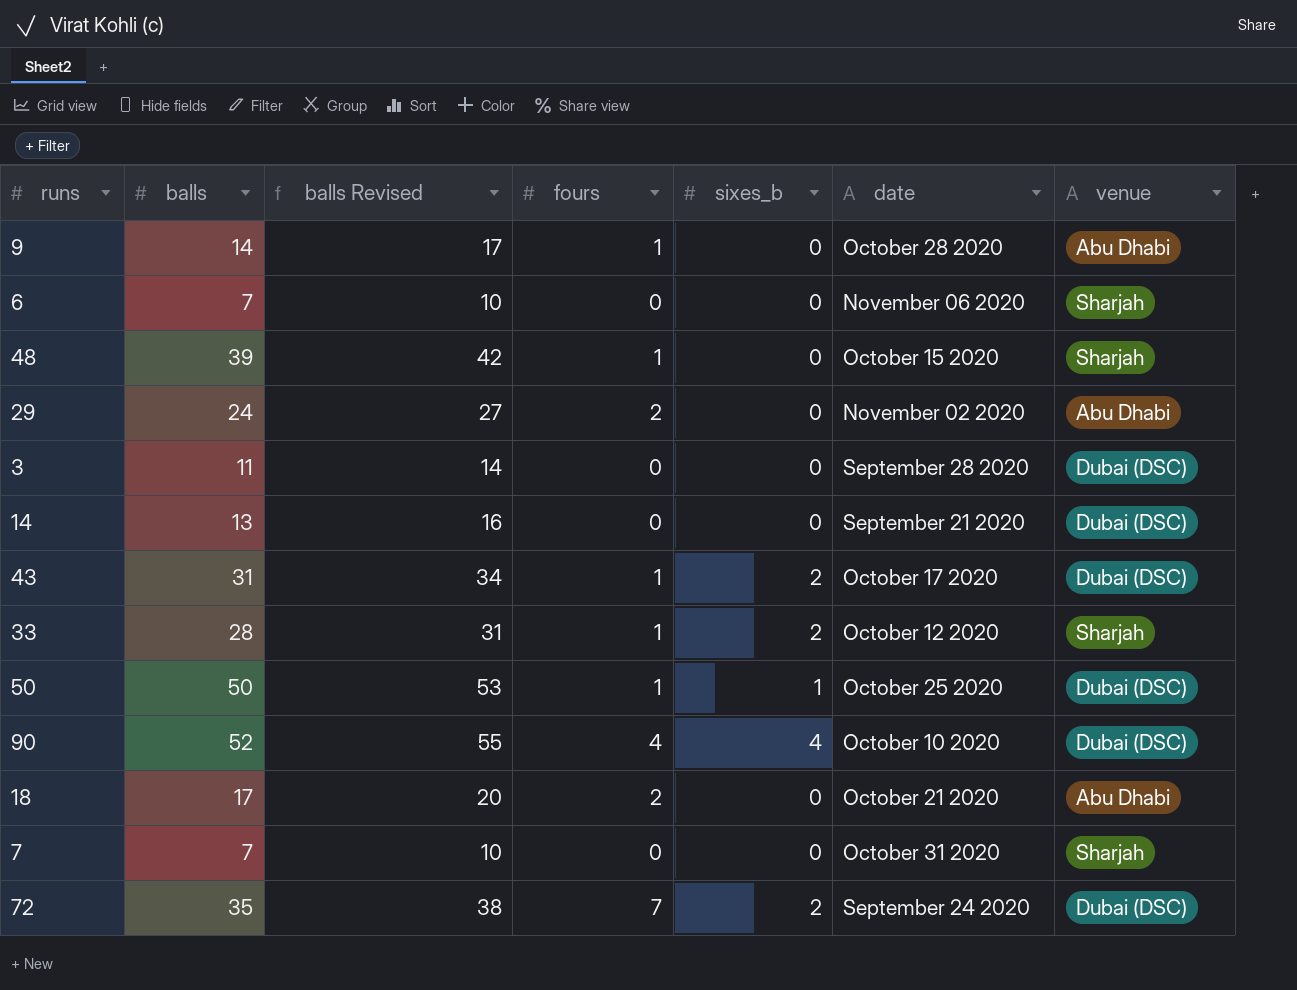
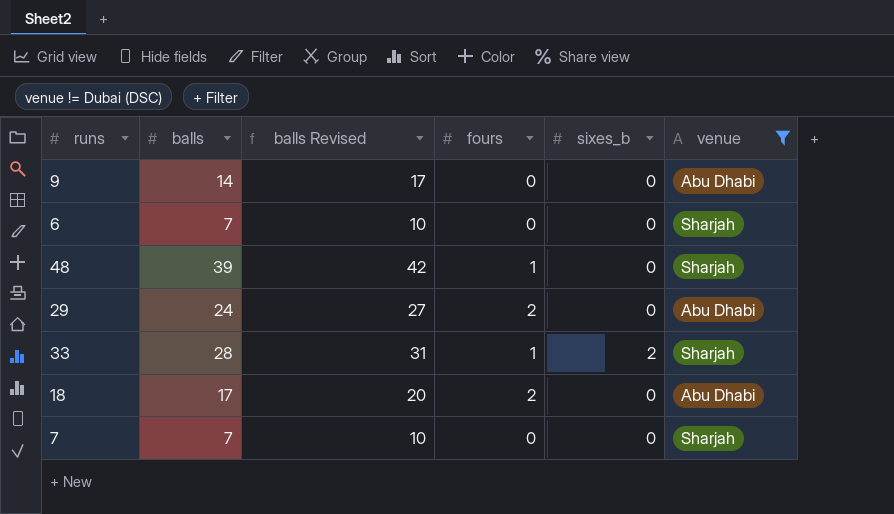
filter: none -> venue != Dubai (DSC)
column date | position: 6 -> none
9 | fours: 1 -> 0

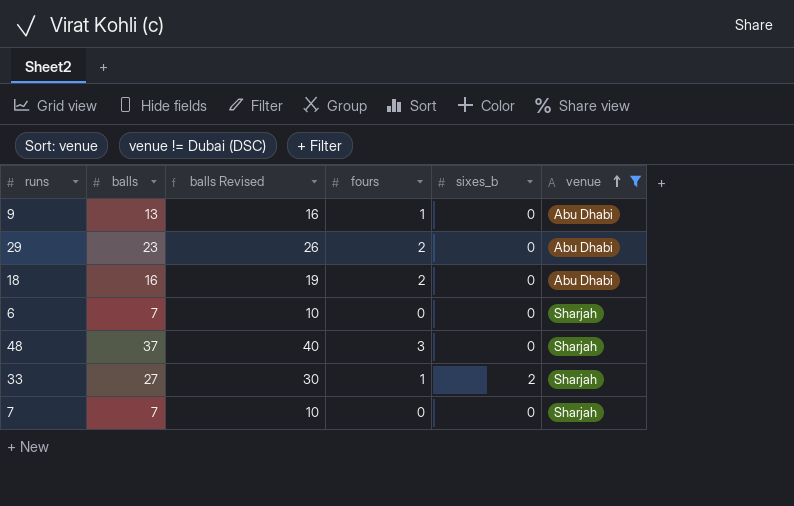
row order: none -> venue ascending
9 | balls: 14 -> 13
9 | balls Revised: 17 -> 16
9 | fours: 0 -> 1
29 | balls: 24 -> 23
29 | balls Revised: 27 -> 26
18 | balls: 17 -> 16
18 | balls Revised: 20 -> 19
48 | balls: 39 -> 37
48 | balls Revised: 42 -> 40
48 | fours: 1 -> 3
33 | balls: 28 -> 27
33 | balls Revised: 31 -> 30

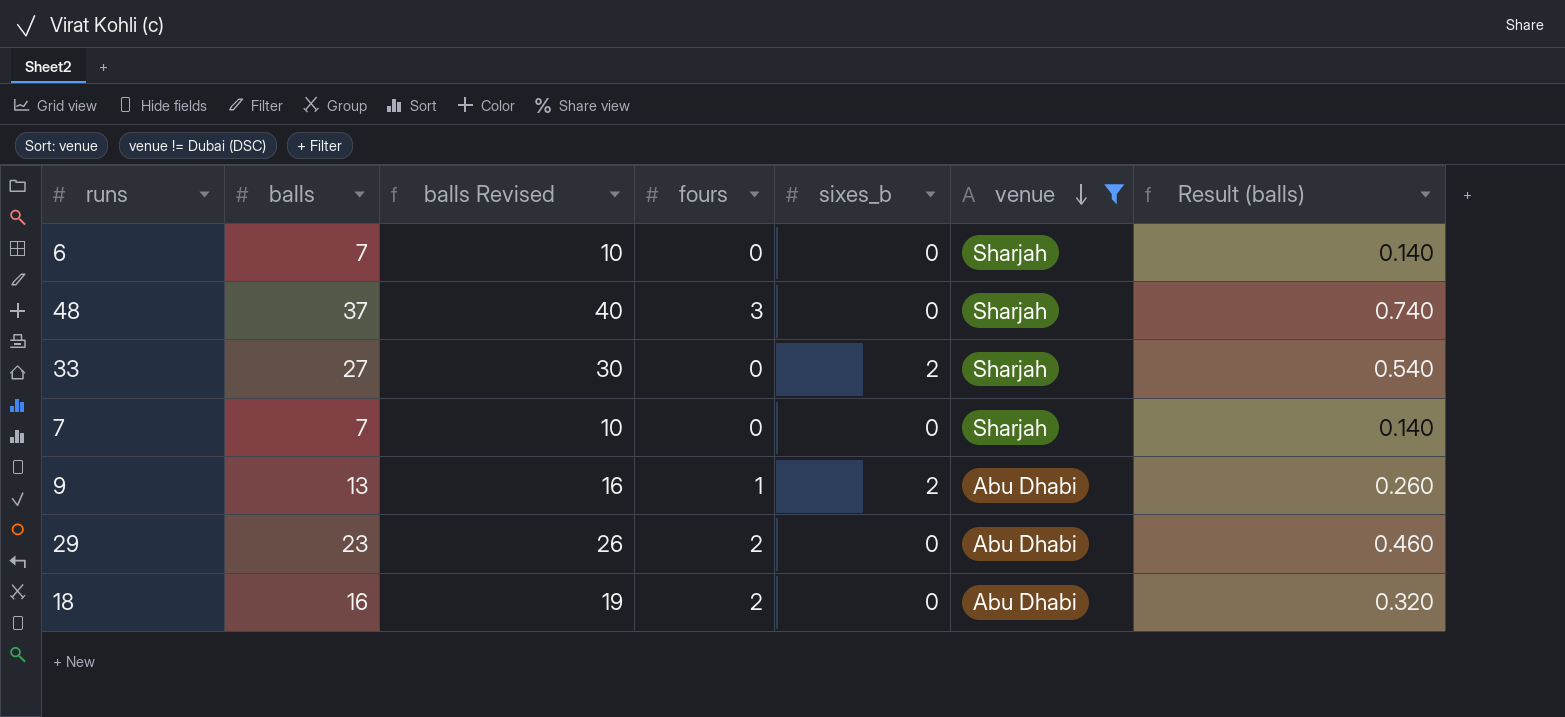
row order: venue ascending -> venue descending
column Result (balls) | formula: none -> [balls] * 0.02
33 | fours: 1 -> 0
9 | sixes_b: 0 -> 2

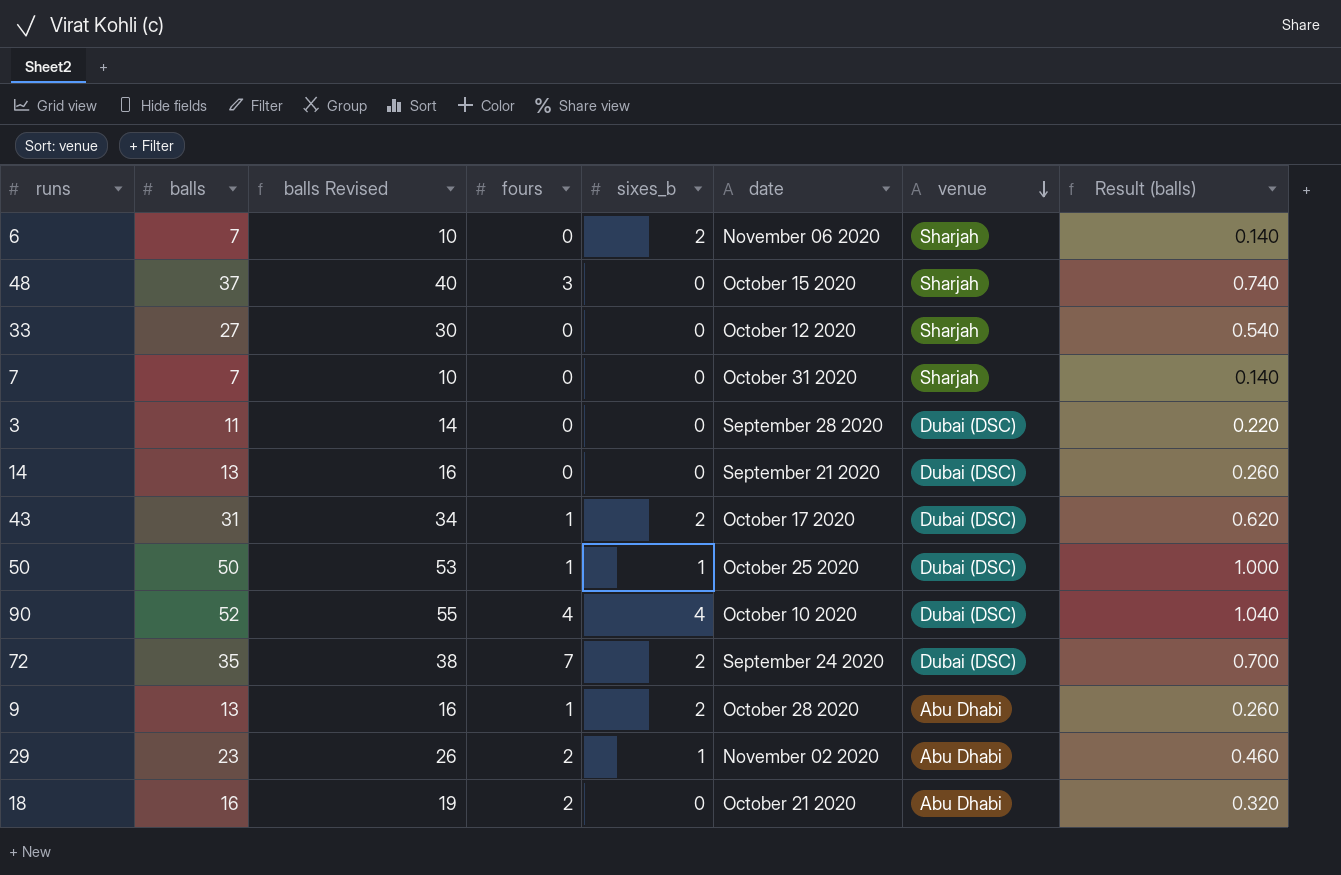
filter: venue != Dubai (DSC) -> none
column date | position: none -> 6
6 | sixes_b: 0 -> 2
33 | sixes_b: 2 -> 0
29 | sixes_b: 0 -> 1

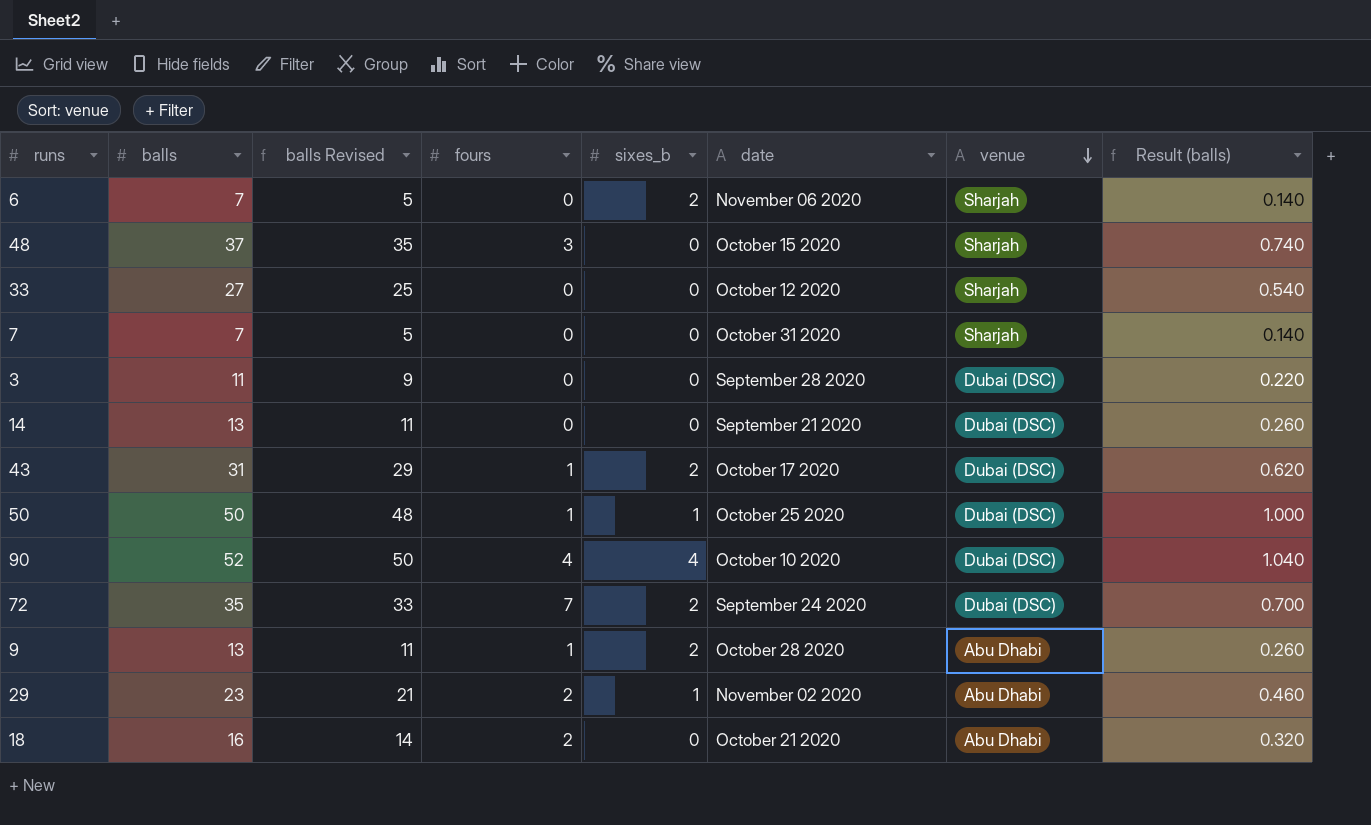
column balls Revised | formula: [balls] + 3 -> [balls] - 2

